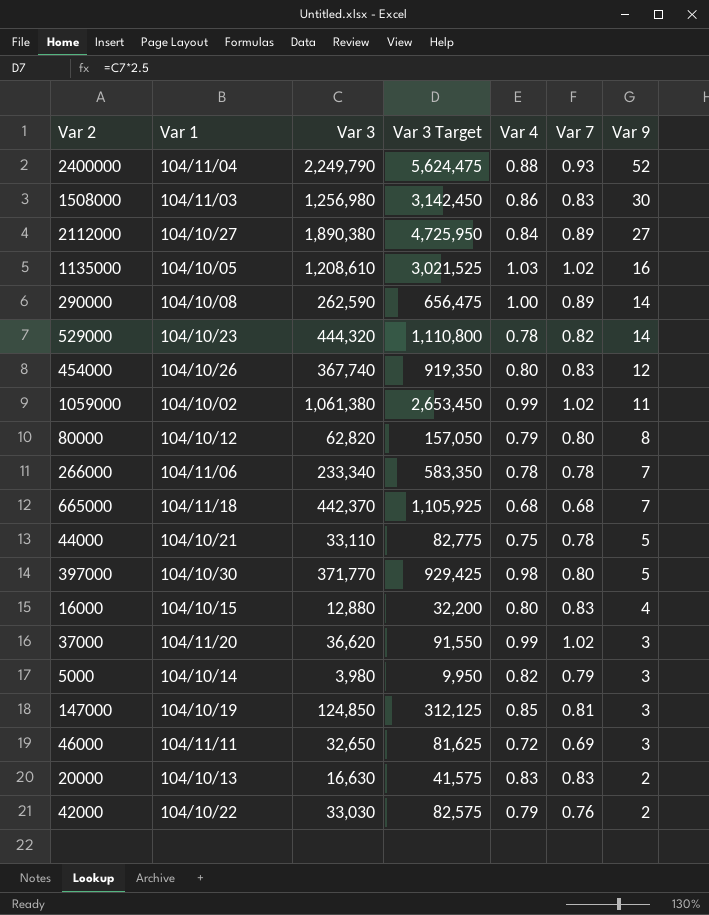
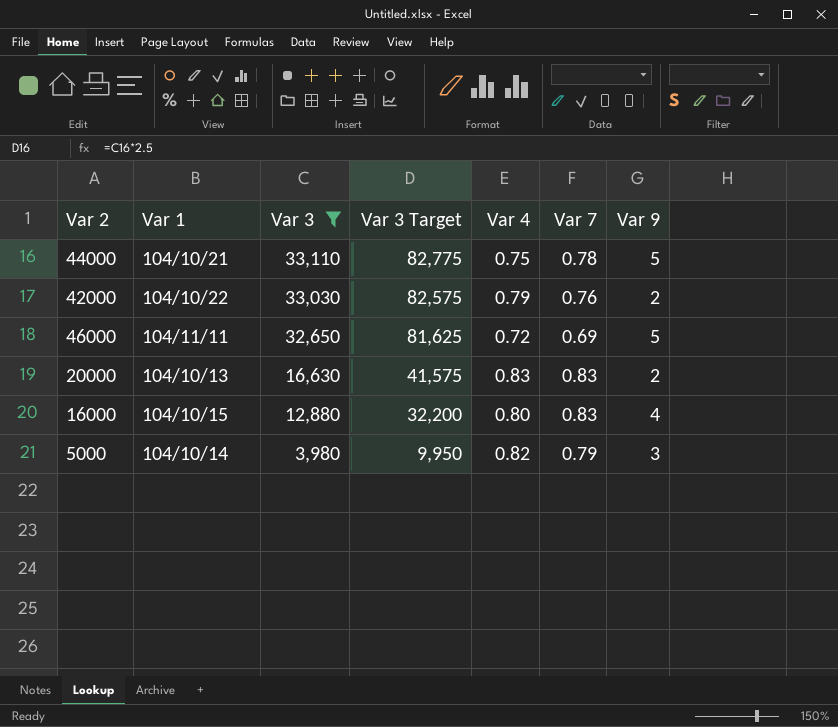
filter: none -> Var 3 <= 33,110
row order: Var 9 descending -> Var 3 descending
46000 | Var 9: 3 -> 5

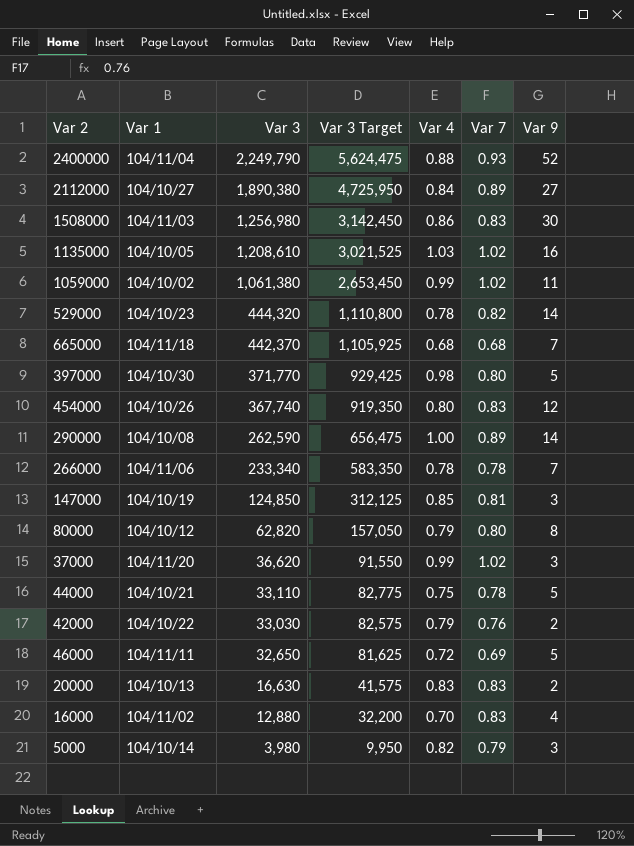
filter: Var 3 <= 33,110 -> none
16000 | Var 1: 104/10/15 -> 104/11/02
16000 | Var 4: 0.80 -> 0.70

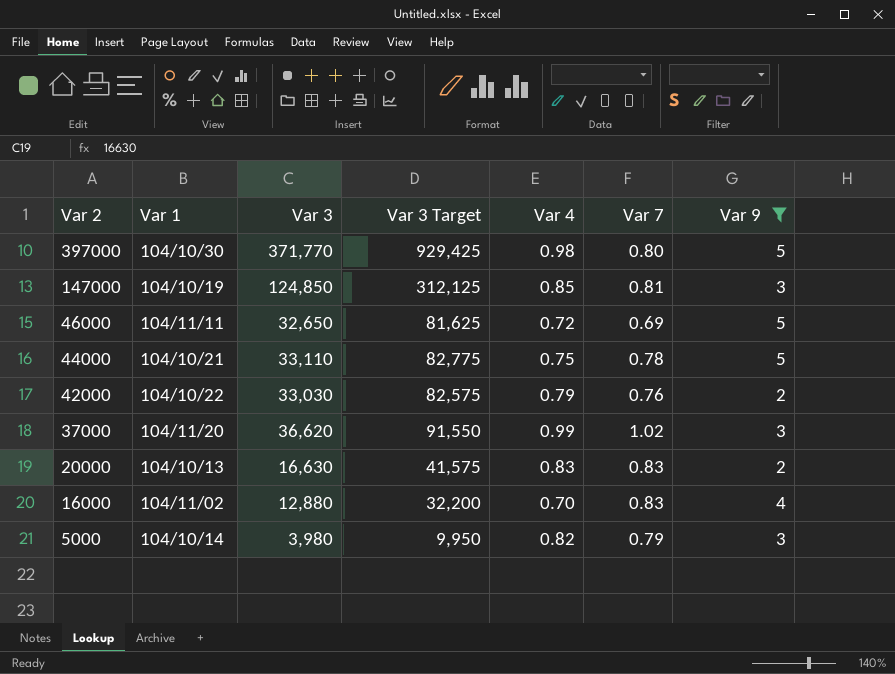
filter: none -> Var 9 <= 5
row order: Var 3 descending -> Var 2 descending

